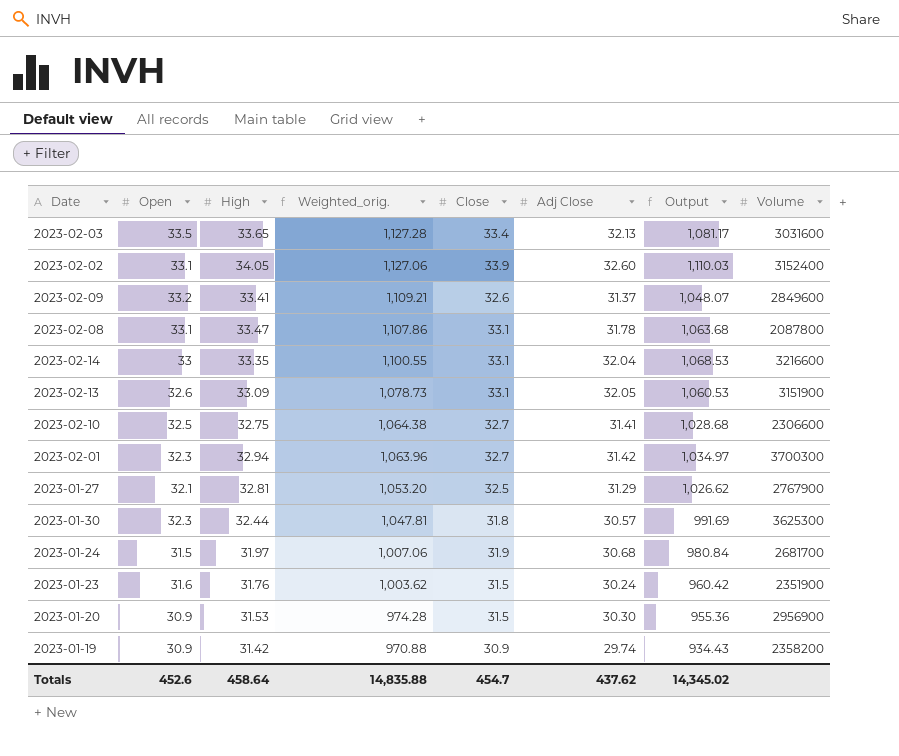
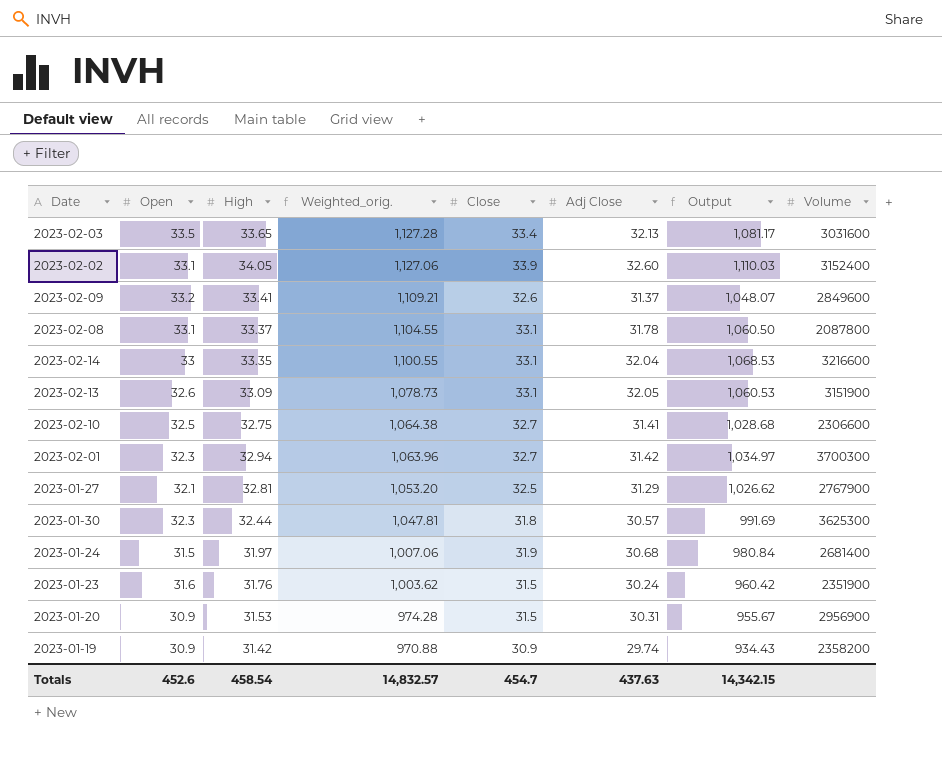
2023-02-08 | High: 33.47 -> 33.37
2023-02-08 | Weighted_orig.: 1,107.86 -> 1,104.55
2023-02-08 | Output: 1,063.68 -> 1,060.50
2023-01-24 | Volume: 2681700 -> 2681400
2023-01-20 | Adj Close: 30.30 -> 30.31
2023-01-20 | Output: 955.36 -> 955.67
Totals | High: 458.64 -> 458.54
Totals | Weighted_orig.: 14,835.88 -> 14,832.57
Totals | Adj Close: 437.62 -> 437.63
Totals | Output: 14,345.02 -> 14,342.15

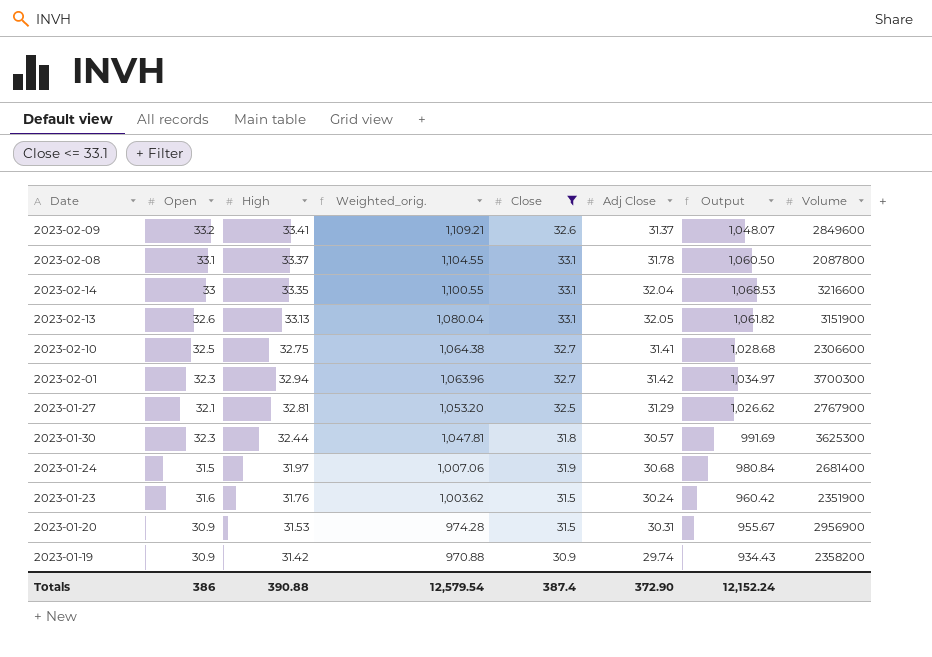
filter: none -> Close <= 33.1
2023-02-13 | High: 33.09 -> 33.13
2023-02-13 | Weighted_orig.: 1,078.73 -> 1,080.04
2023-02-13 | Output: 1,060.53 -> 1,061.82
Totals | Open: 452.6 -> 386
Totals | High: 458.54 -> 390.88
Totals | Weighted_orig.: 14,832.57 -> 12,579.54
Totals | Close: 454.7 -> 387.4
Totals | Adj Close: 437.63 -> 372.90
Totals | Output: 14,342.15 -> 12,152.24

